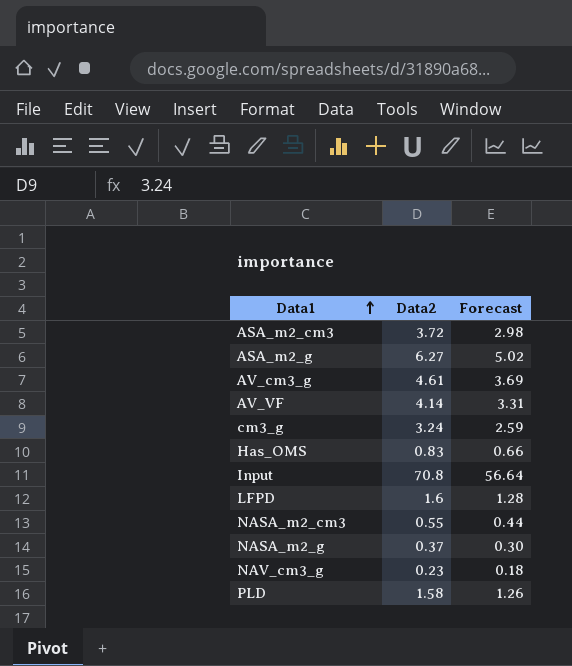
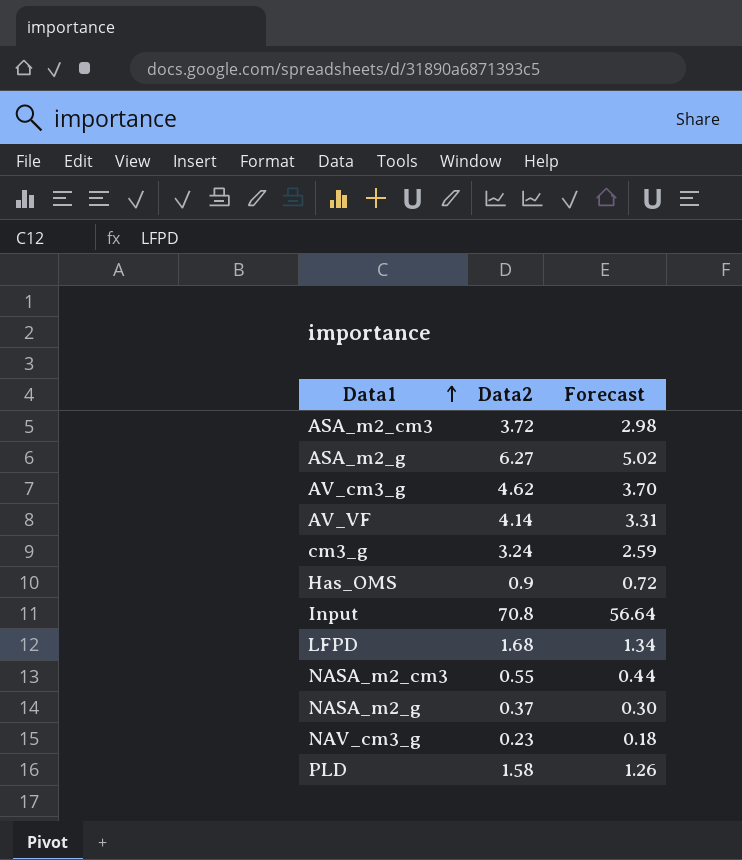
AV_cm3_g | Data2: 4.61 -> 4.62
AV_cm3_g | Forecast: 3.69 -> 3.70
Has_OMS | Data2: 0.83 -> 0.9
Has_OMS | Forecast: 0.66 -> 0.72
LFPD | Data2: 1.6 -> 1.68
LFPD | Forecast: 1.28 -> 1.34

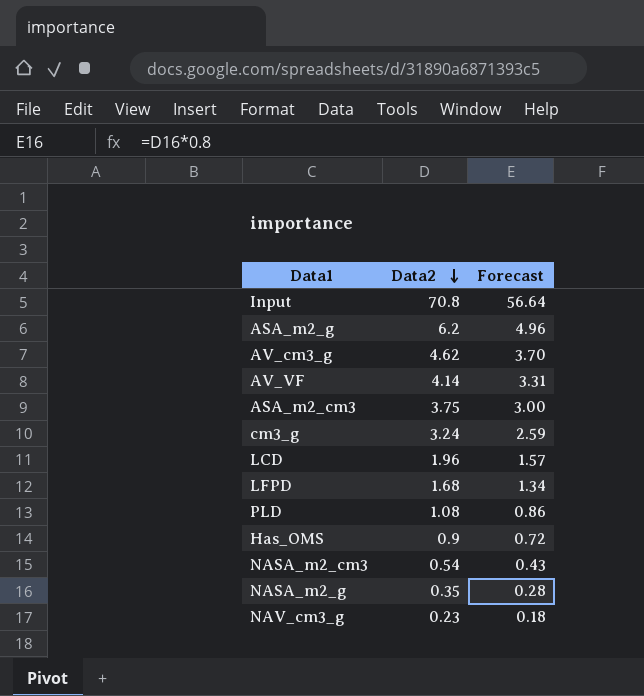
row order: Data1 ascending -> Data2 descending
ASA_m2_g | Data2: 6.27 -> 6.2
ASA_m2_g | Forecast: 5.02 -> 4.96
ASA_m2_cm3 | Data2: 3.72 -> 3.75
ASA_m2_cm3 | Forecast: 2.98 -> 3.00
row LCD: none -> 1.96 | 1.57
PLD | Data2: 1.58 -> 1.08
PLD | Forecast: 1.26 -> 0.86
NASA_m2_cm3 | Data2: 0.55 -> 0.54
NASA_m2_cm3 | Forecast: 0.44 -> 0.43
NASA_m2_g | Data2: 0.37 -> 0.35
NASA_m2_g | Forecast: 0.30 -> 0.28

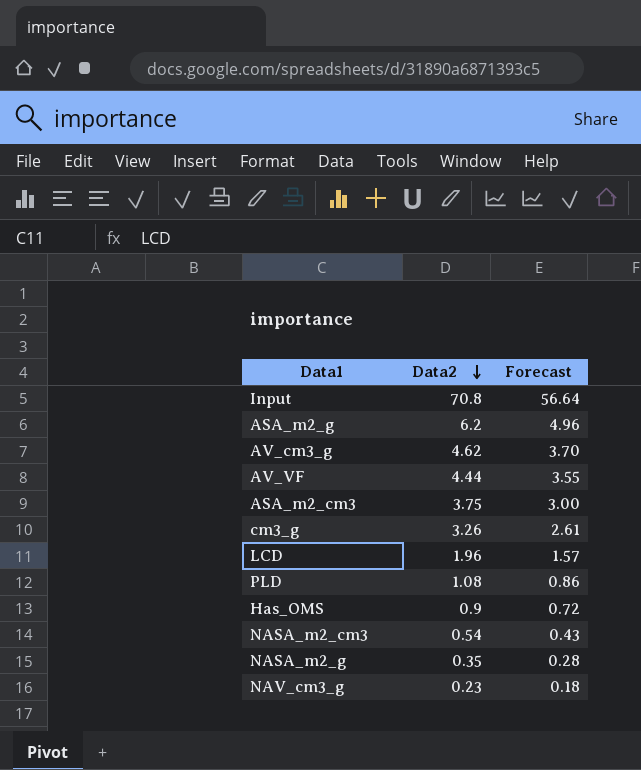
row LFPD: 1.68 | 1.34 -> none
AV_VF | Data2: 4.14 -> 4.44
AV_VF | Forecast: 3.31 -> 3.55
cm3_g | Data2: 3.24 -> 3.26
cm3_g | Forecast: 2.59 -> 2.61

